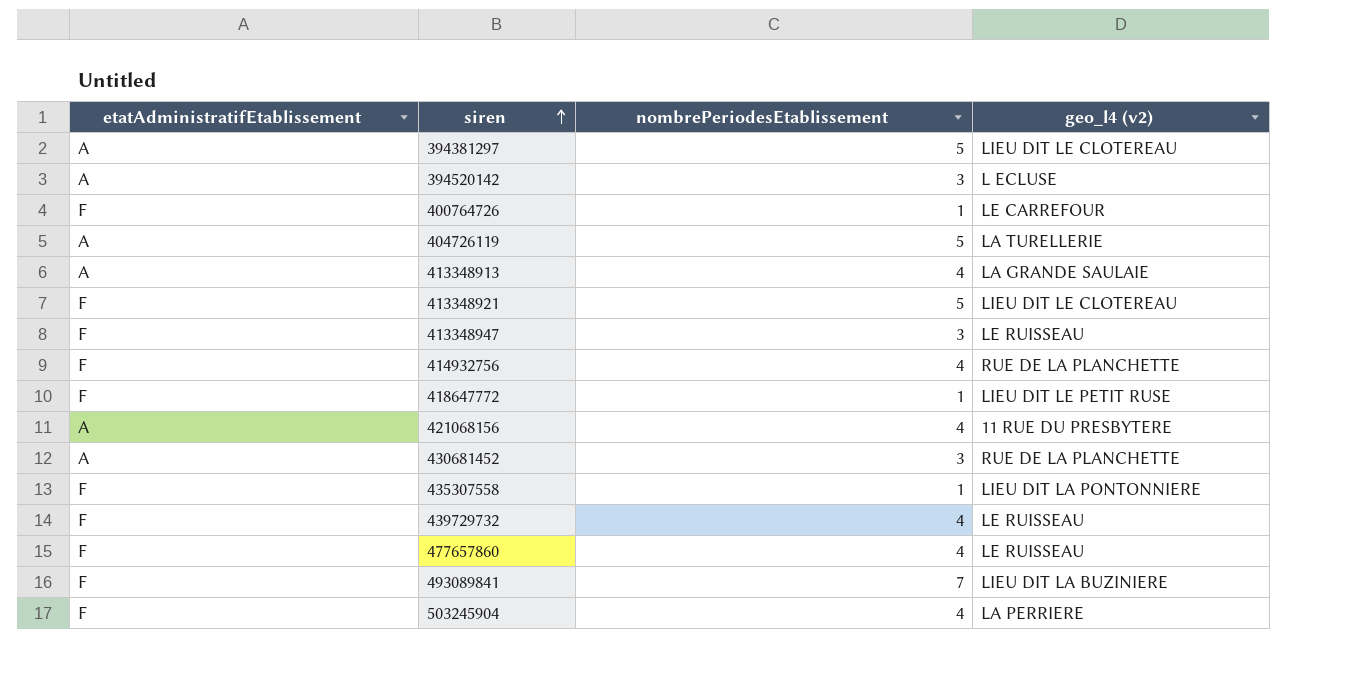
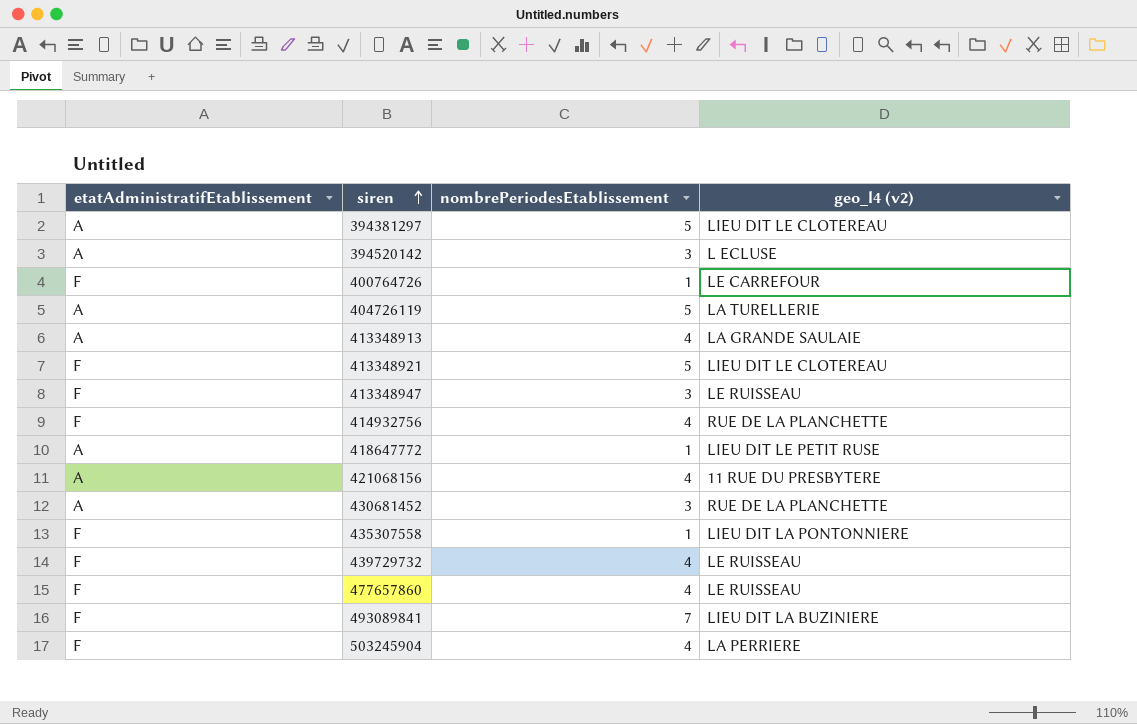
418647772 | etatAdministratifEtablissement: F -> A

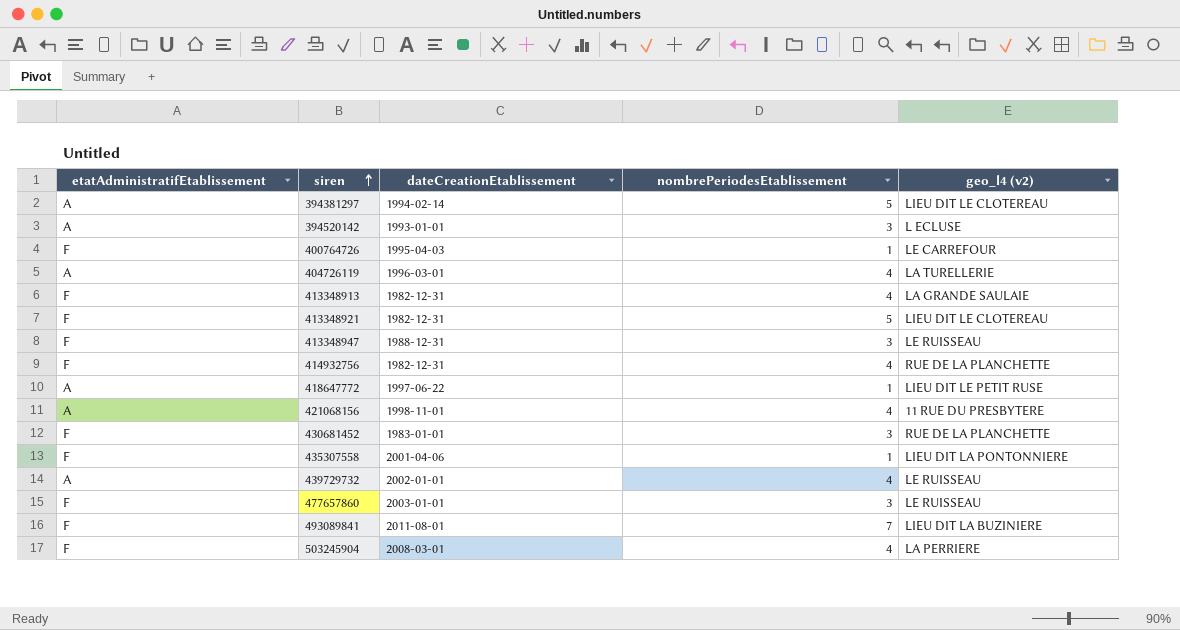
column dateCreationEtablissement | position: none -> 3
404726119 | nombrePeriodesEtablissement: 5 -> 4
413348913 | etatAdministratifEtablissement: A -> F
430681452 | etatAdministratifEtablissement: A -> F
439729732 | etatAdministratifEtablissement: F -> A
477657860 | nombrePeriodesEtablissement: 4 -> 3

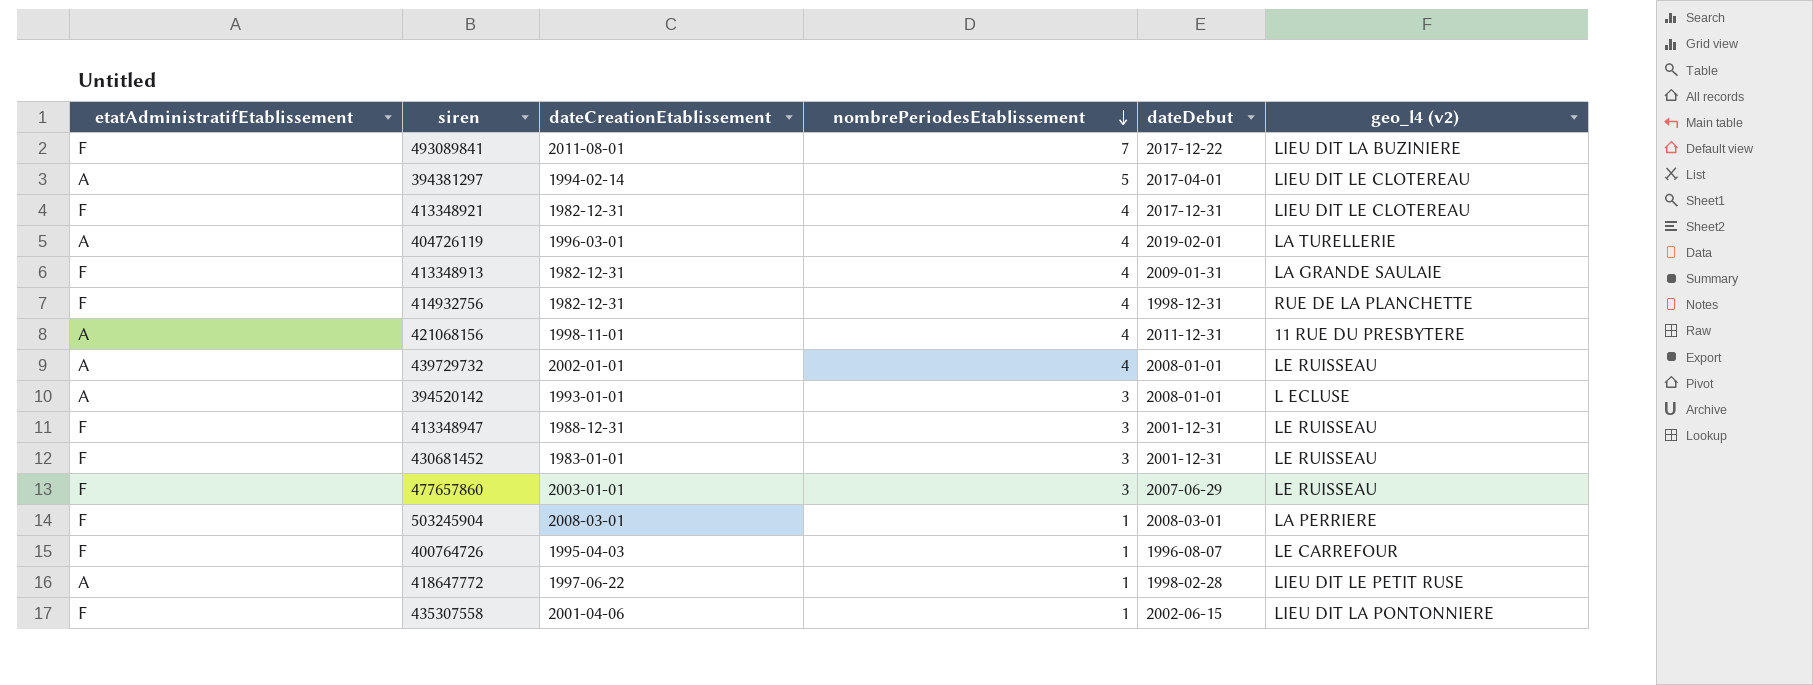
row order: siren ascending -> nombrePeriodesEtablissement descending
column dateDebut | position: none -> 5
413348921 | nombrePeriodesEtablissement: 5 -> 4
430681452 | geo_l4 (v2): RUE DE LA PLANCHETTE -> LE RUISSEAU
503245904 | nombrePeriodesEtablissement: 4 -> 1

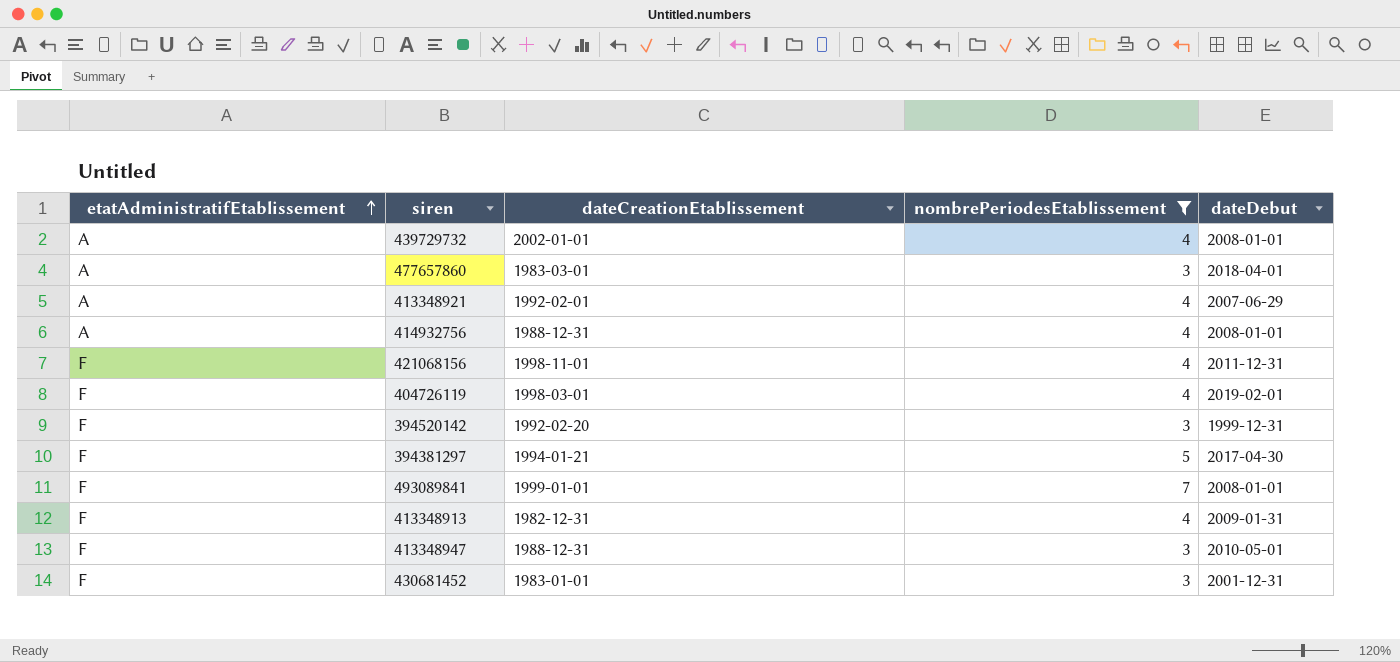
filter: none -> nombrePeriodesEtablissement != 1
row order: nombrePeriodesEtablissement descending -> etatAdministratifEtablissement ascending
column geo_l4 (v2) | position: 6 -> none
477657860 | etatAdministratifEtablissement: F -> A
477657860 | dateCreationEtablissement: 2003-01-01 -> 1983-03-01
477657860 | dateDebut: 2007-06-29 -> 2018-04-01
413348921 | etatAdministratifEtablissement: F -> A
413348921 | dateCreationEtablissement: 1982-12-31 -> 1992-02-01
413348921 | dateDebut: 2017-12-31 -> 2007-06-29
414932756 | etatAdministratifEtablissement: F -> A
414932756 | dateCreationEtablissement: 1982-12-31 -> 1988-12-31
414932756 | dateDebut: 1998-12-31 -> 2008-01-01
421068156 | etatAdministratifEtablissement: A -> F
404726119 | etatAdministratifEtablissement: A -> F
404726119 | dateCreationEtablissement: 1996-03-01 -> 1998-03-01
394520142 | etatAdministratifEtablissement: A -> F
394520142 | dateCreationEtablissement: 1993-01-01 -> 1992-02-20
394520142 | dateDebut: 2008-01-01 -> 1999-12-31
394381297 | etatAdministratifEtablissement: A -> F
394381297 | dateCreationEtablissement: 1994-02-14 -> 1994-01-21
394381297 | dateDebut: 2017-04-01 -> 2017-04-30
493089841 | dateCreationEtablissement: 2011-08-01 -> 1999-01-01
493089841 | dateDebut: 2017-12-22 -> 2008-01-01
413348947 | dateDebut: 2001-12-31 -> 2010-05-01

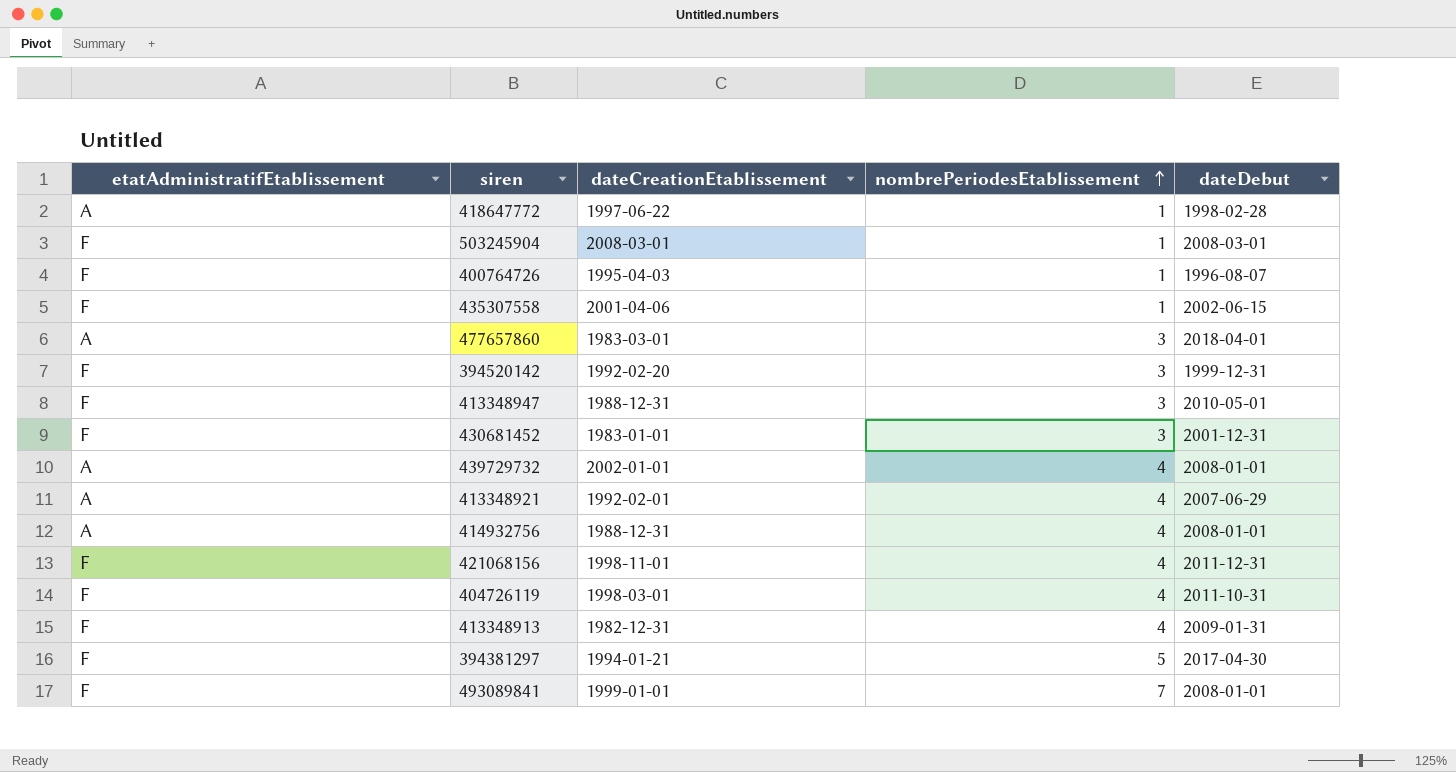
filter: nombrePeriodesEtablissement != 1 -> none
row order: etatAdministratifEtablissement ascending -> nombrePeriodesEtablissement ascending
404726119 | dateDebut: 2019-02-01 -> 2011-10-31

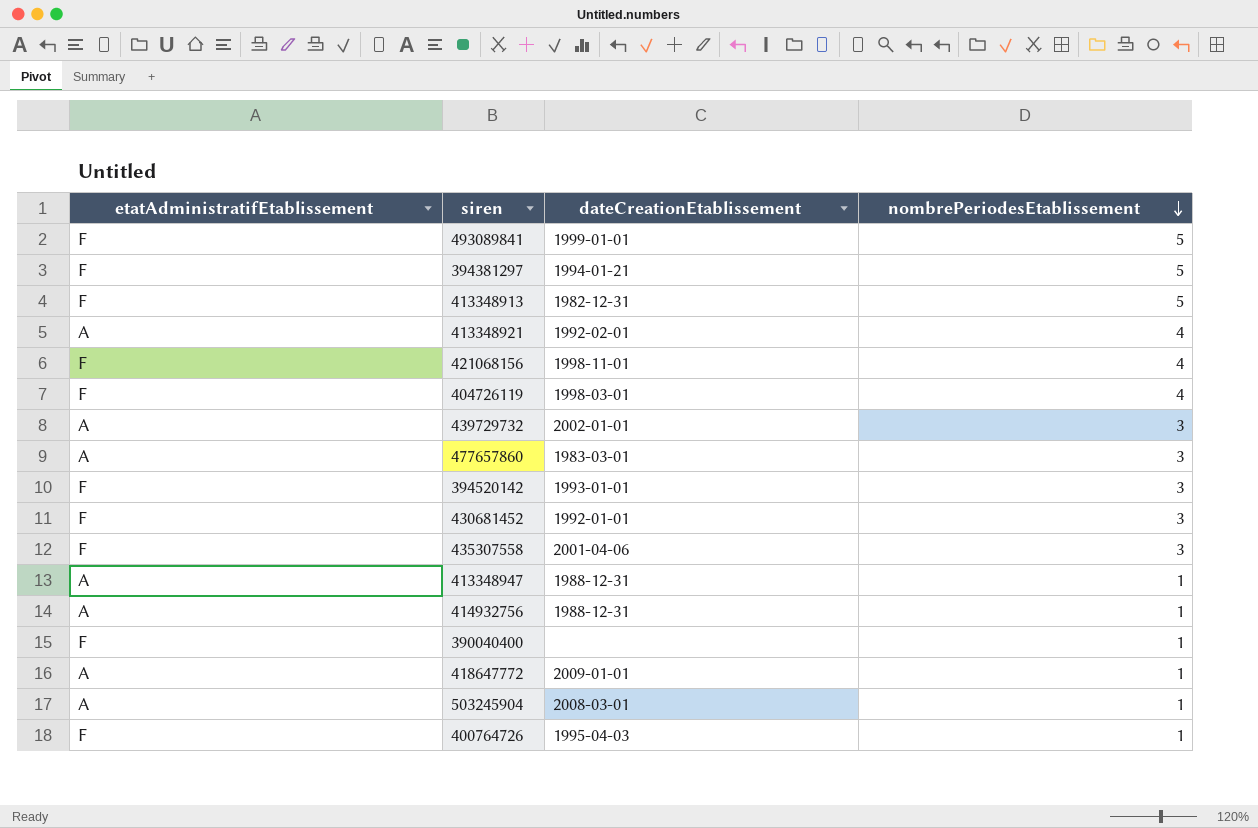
row order: nombrePeriodesEtablissement ascending -> nombrePeriodesEtablissement descending
column dateDebut | position: 5 -> none
493089841 | nombrePeriodesEtablissement: 7 -> 5
413348913 | nombrePeriodesEtablissement: 4 -> 5
439729732 | nombrePeriodesEtablissement: 4 -> 3
394520142 | dateCreationEtablissement: 1992-02-20 -> 1993-01-01
430681452 | dateCreationEtablissement: 1983-01-01 -> 1992-01-01
435307558 | nombrePeriodesEtablissement: 1 -> 3
413348947 | etatAdministratifEtablissement: F -> A
413348947 | nombrePeriodesEtablissement: 3 -> 1
414932756 | nombrePeriodesEtablissement: 4 -> 1
row 390040400: none -> F | none | 1
418647772 | dateCreationEtablissement: 1997-06-22 -> 2009-01-01
503245904 | etatAdministratifEtablissement: F -> A

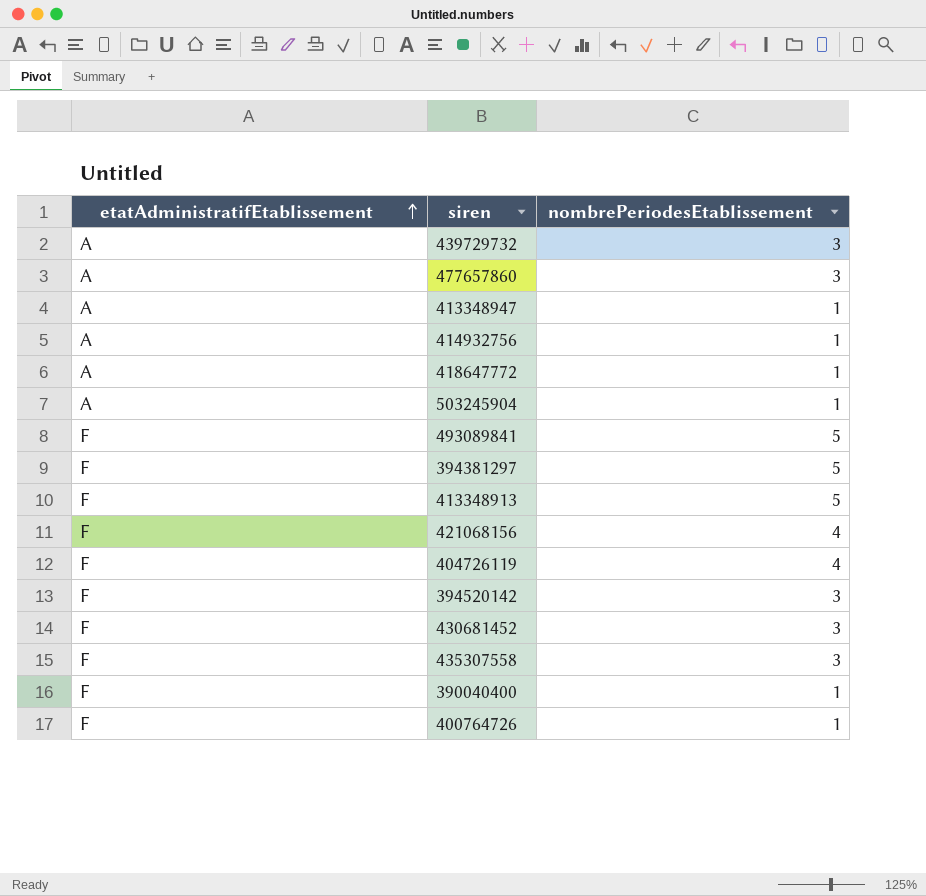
row order: nombrePeriodesEtablissement descending -> etatAdministratifEtablissement ascending
column dateCreationEtablissement | position: 3 -> none
row 413348921: A | 1992-02-01 | 4 -> none

